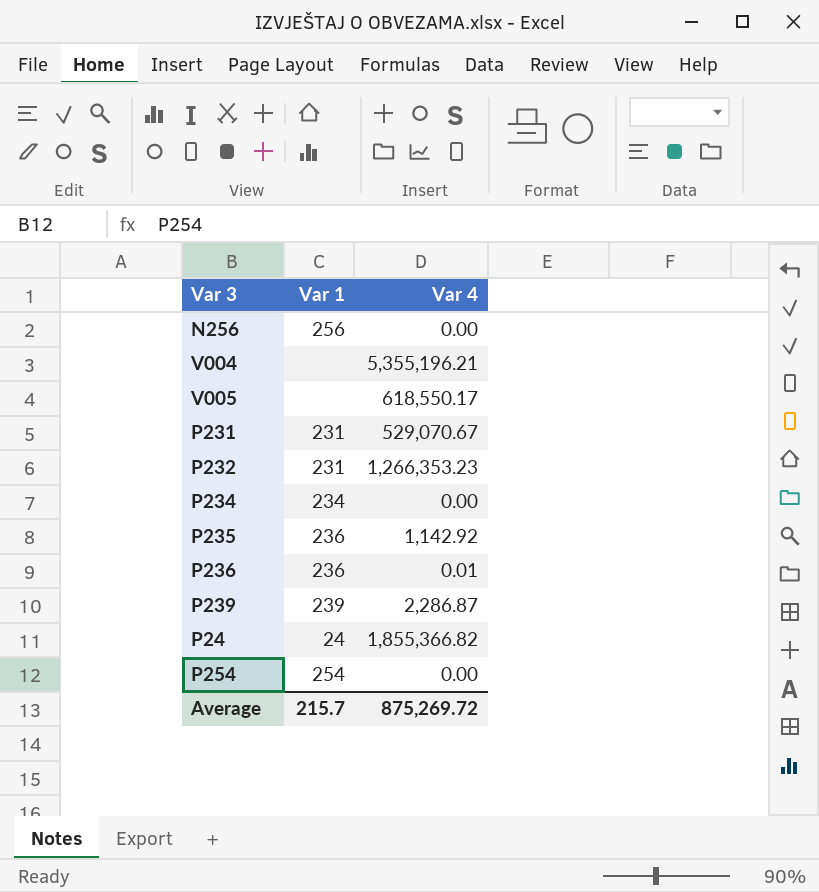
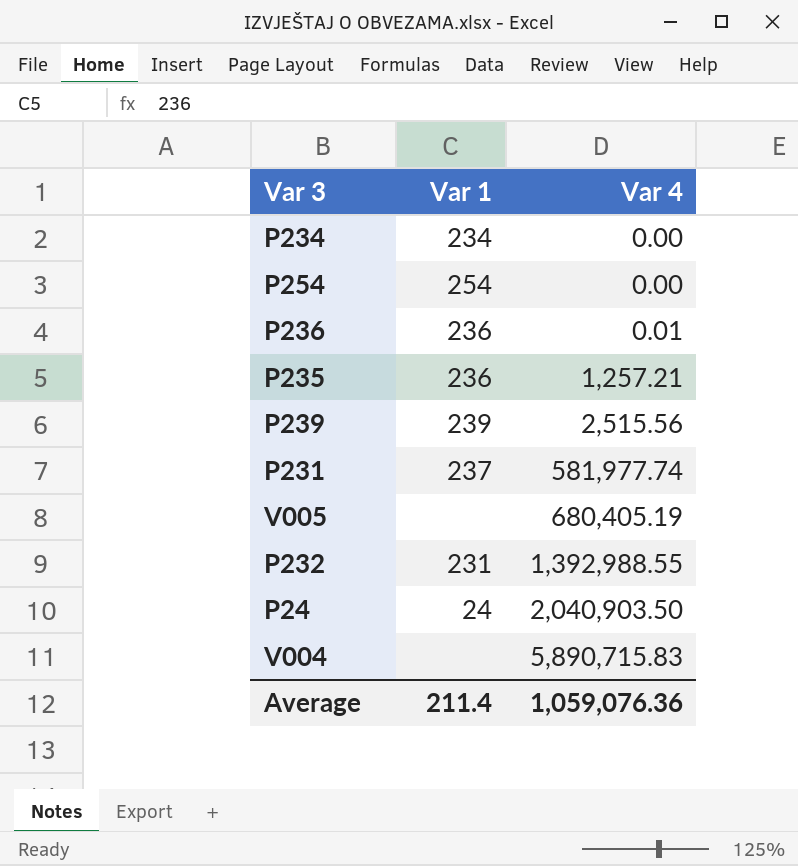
row order: none -> Var 4 ascending
row N256: 256 | 0.00 -> none
P235 | Var 4: 1,142.92 -> 1,257.21
P239 | Var 4: 2,286.87 -> 2,515.56
P231 | Var 1: 231 -> 237
P231 | Var 4: 529,070.67 -> 581,977.74
V005 | Var 4: 618,550.17 -> 680,405.19
P232 | Var 4: 1,266,353.23 -> 1,392,988.55
P24 | Var 4: 1,855,366.82 -> 2,040,903.50
V004 | Var 4: 5,355,196.21 -> 5,890,715.83
Average | Var 1: 215.7 -> 211.4
Average | Var 4: 875,269.72 -> 1,059,076.36

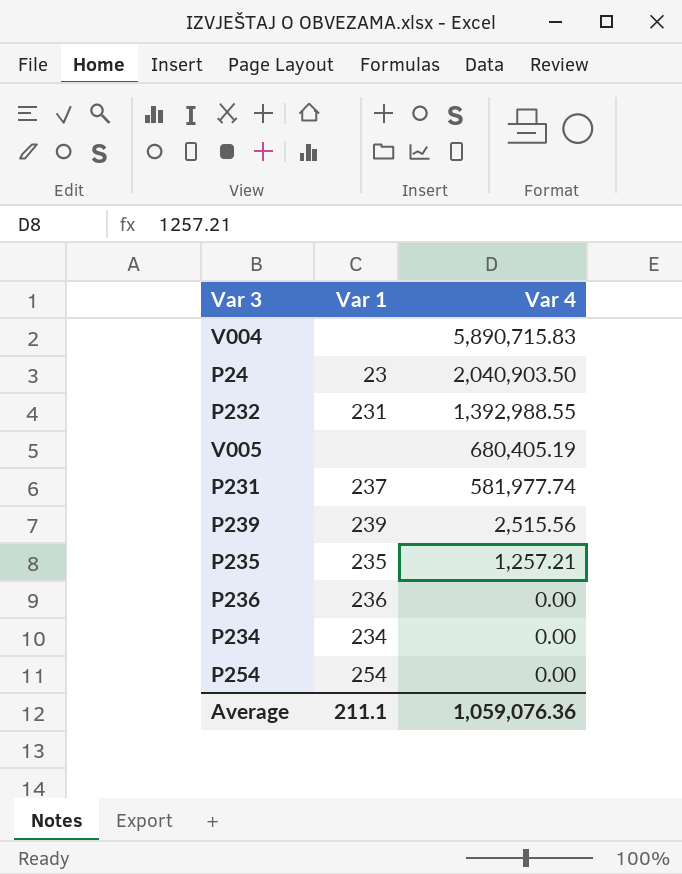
row order: Var 4 ascending -> Var 4 descending
P24 | Var 1: 24 -> 23
P235 | Var 1: 236 -> 235
P236 | Var 4: 0.01 -> 0.00
Average | Var 1: 211.4 -> 211.1

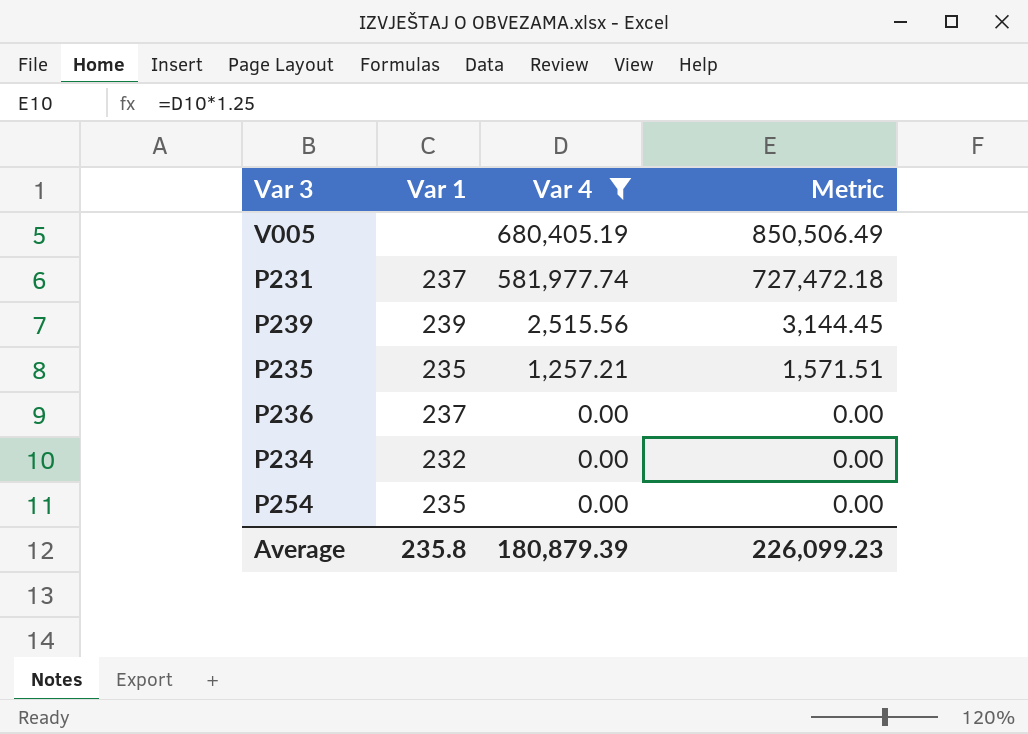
filter: none -> Var 4 <= 680,405.19
column Metric | formula: none -> [Var 4] * 1.25
P236 | Var 1: 236 -> 237
P234 | Var 1: 234 -> 232
P254 | Var 1: 254 -> 235
Average | Var 1: 211.1 -> 235.8
Average | Var 4: 1,059,076.36 -> 180,879.39

